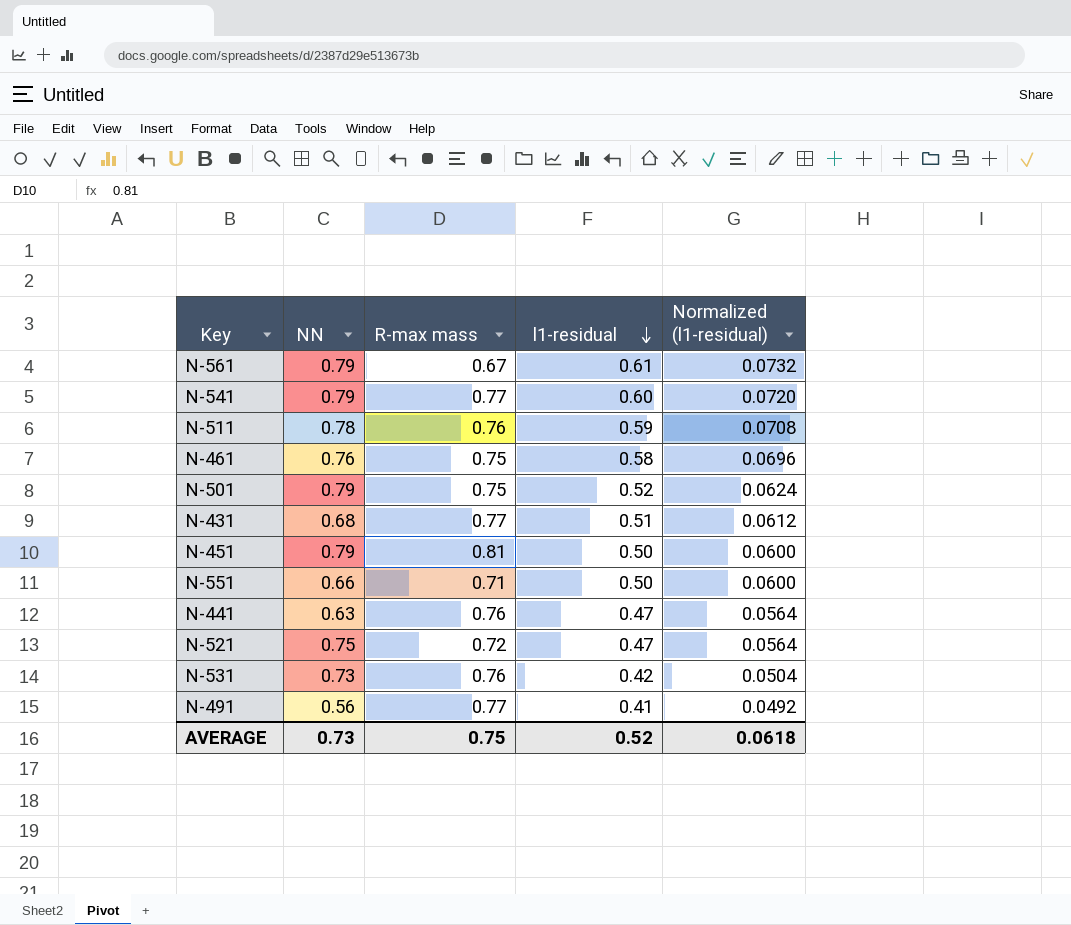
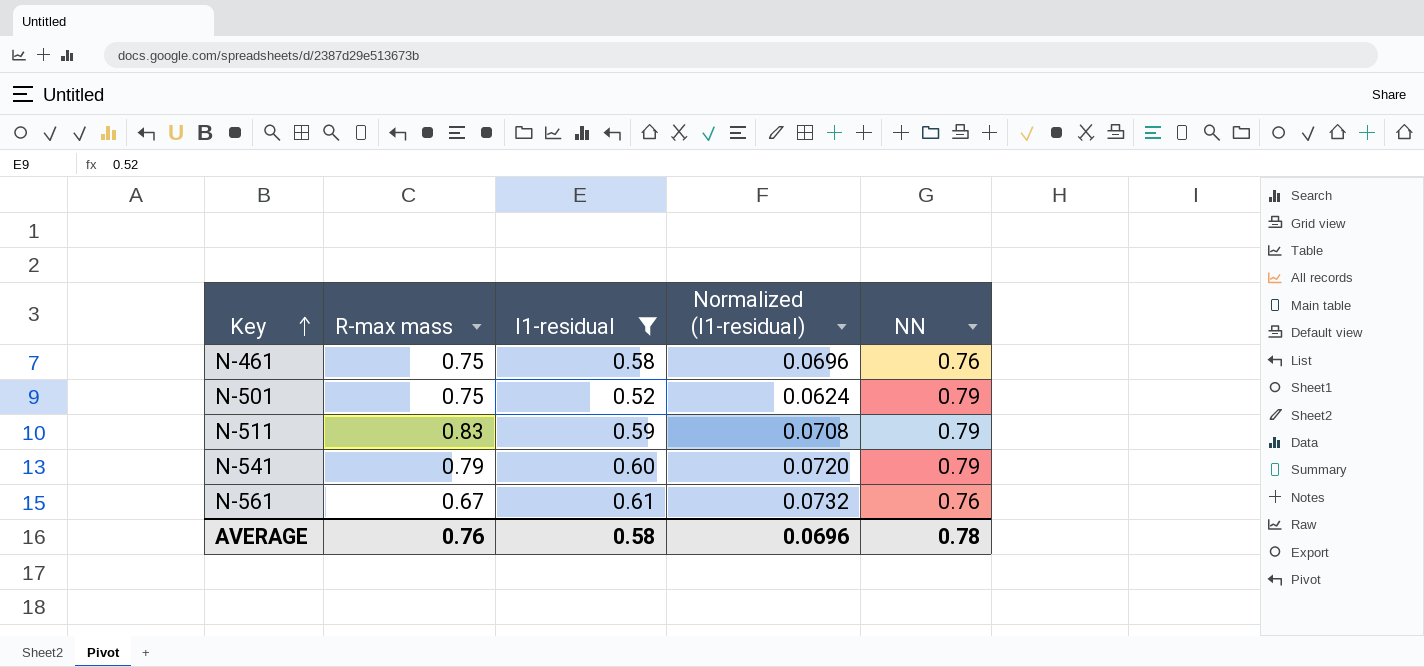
filter: none -> l1-residual >= 0.52
row order: l1-residual descending -> Key ascending
column NN | position: 2 -> 5
N-511 | R-max mass: 0.76 -> 0.83
N-511 | NN: 0.78 -> 0.79
N-541 | R-max mass: 0.77 -> 0.79
N-561 | NN: 0.79 -> 0.76
AVERAGE | R-max mass: 0.75 -> 0.76
AVERAGE | l1-residual: 0.52 -> 0.58
AVERAGE | Normalized (l1-residual): 0.0618 -> 0.0696
AVERAGE | NN: 0.73 -> 0.78

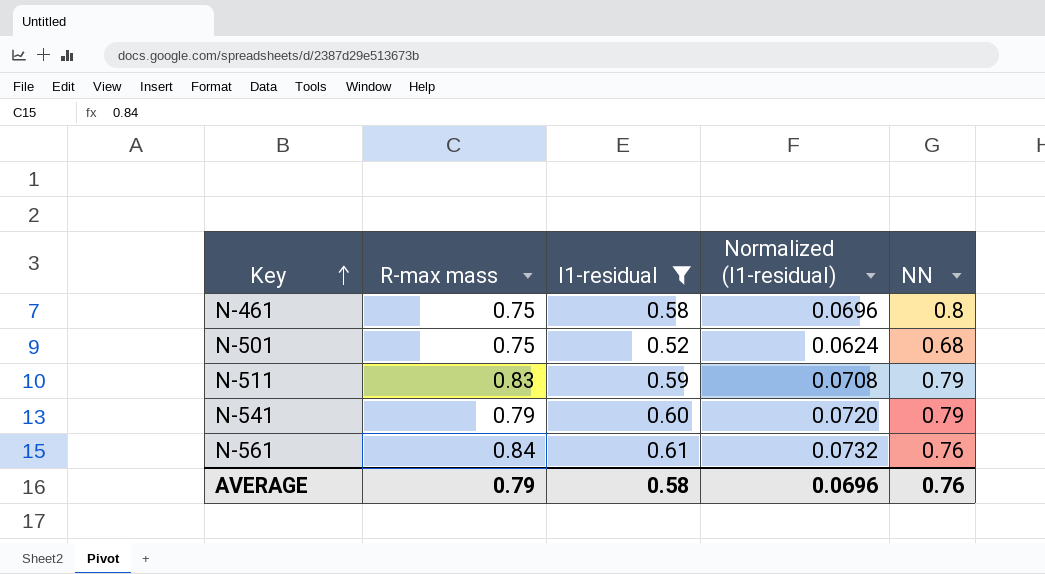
N-461 | NN: 0.76 -> 0.8
N-501 | NN: 0.79 -> 0.68
N-561 | R-max mass: 0.67 -> 0.84
AVERAGE | R-max mass: 0.76 -> 0.79
AVERAGE | NN: 0.78 -> 0.76

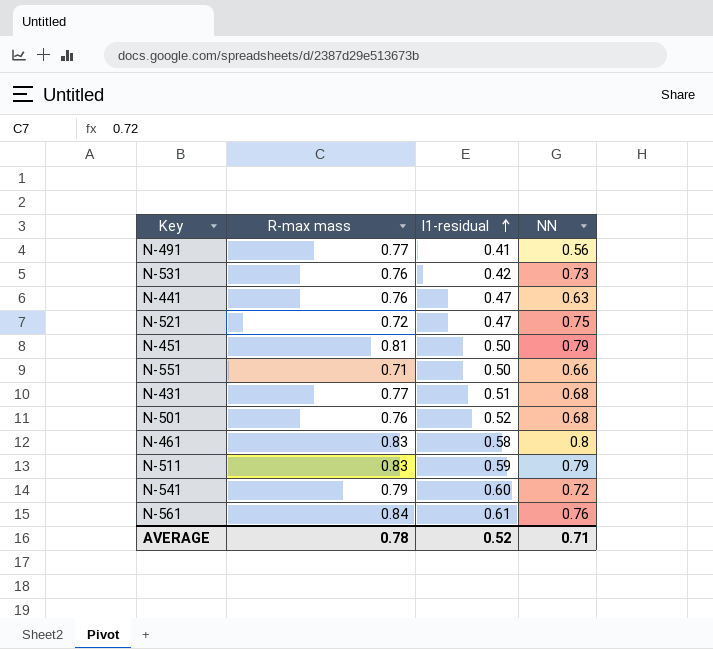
filter: l1-residual >= 0.52 -> none
row order: Key ascending -> l1-residual ascending
column Normalized (l1-residual) | formula: [l1-residual] * 0.12 -> none
N-501 | R-max mass: 0.75 -> 0.76
N-461 | R-max mass: 0.75 -> 0.83
N-541 | NN: 0.79 -> 0.72
AVERAGE | R-max mass: 0.79 -> 0.78
AVERAGE | l1-residual: 0.58 -> 0.52
AVERAGE | NN: 0.76 -> 0.71

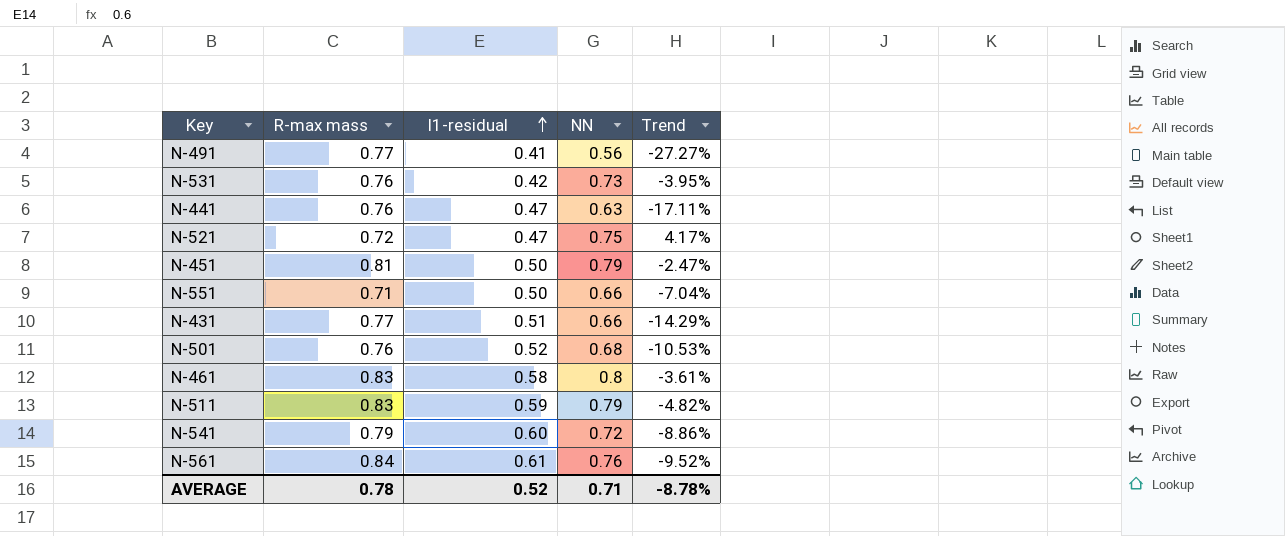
column Trend | formula: none -> ([NN] - [R-max mass]) / [R-max mass]
N-431 | NN: 0.68 -> 0.66

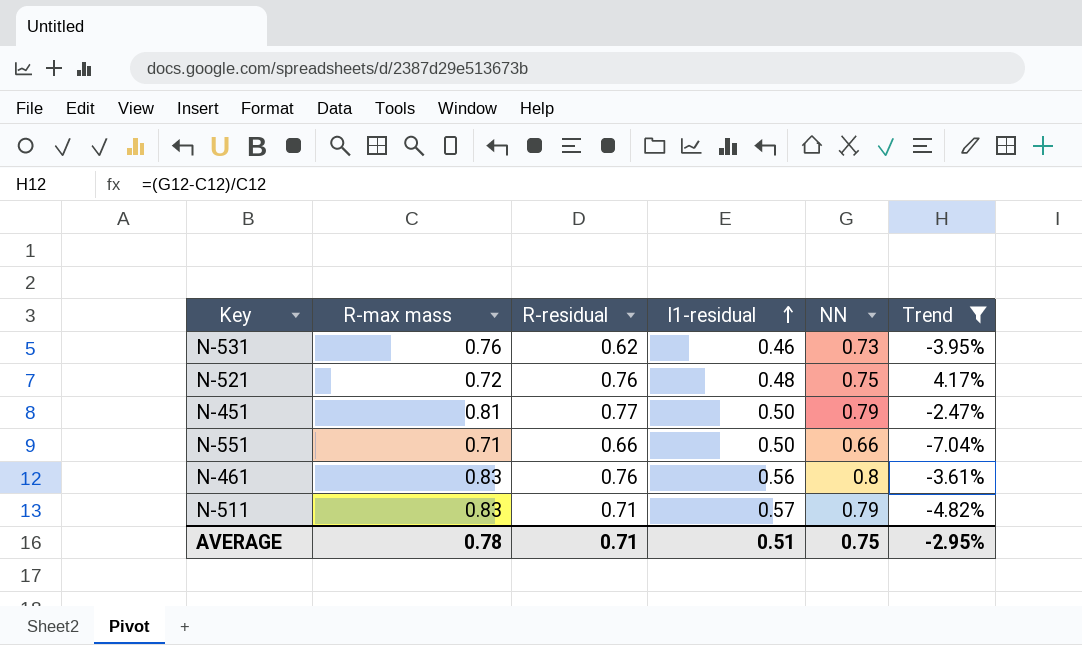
filter: none -> Trend >= -7.04%
column R-residual | position: none -> 3
N-531 | l1-residual: 0.42 -> 0.46
N-521 | l1-residual: 0.47 -> 0.48
N-461 | l1-residual: 0.58 -> 0.56
N-511 | l1-residual: 0.59 -> 0.57
AVERAGE | l1-residual: 0.52 -> 0.51
AVERAGE | NN: 0.71 -> 0.75
AVERAGE | Trend: -8.78% -> -2.95%

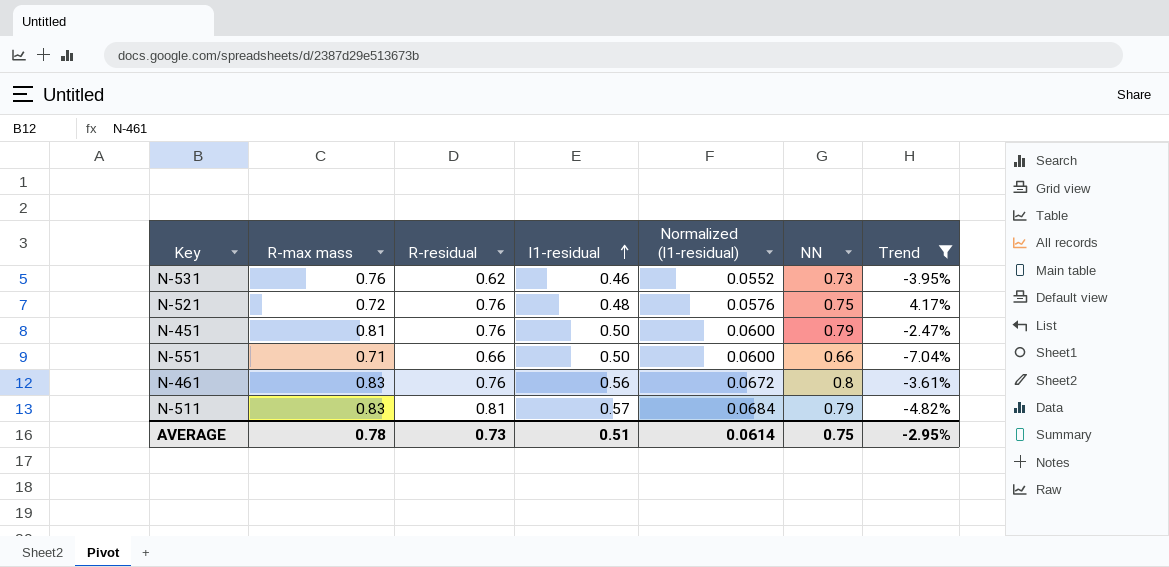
column Normalized (l1-residual) | formula: none -> [l1-residual] * 0.12
N-451 | R-residual: 0.77 -> 0.76
N-511 | R-residual: 0.71 -> 0.81
AVERAGE | R-residual: 0.71 -> 0.73

